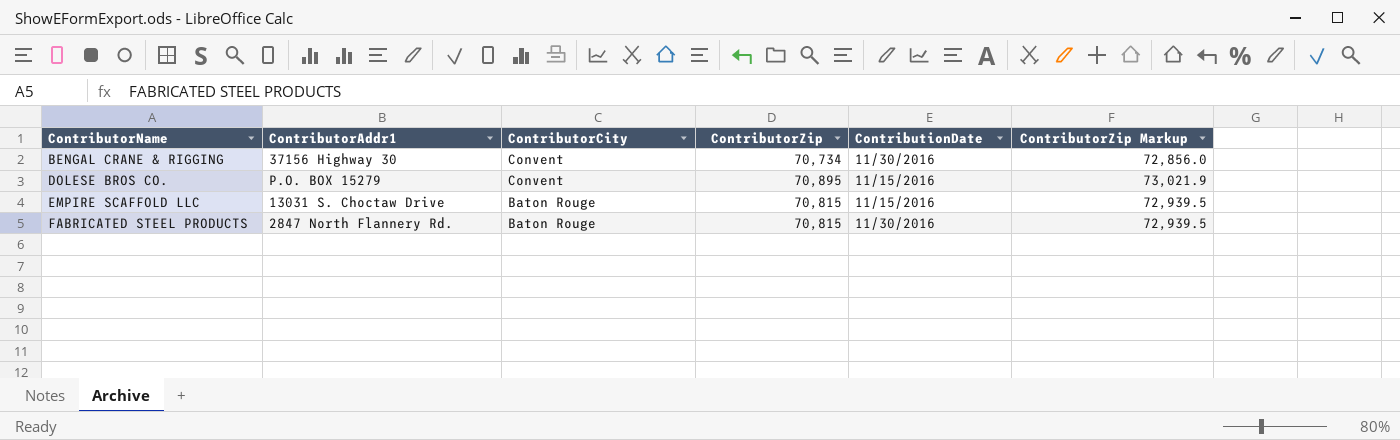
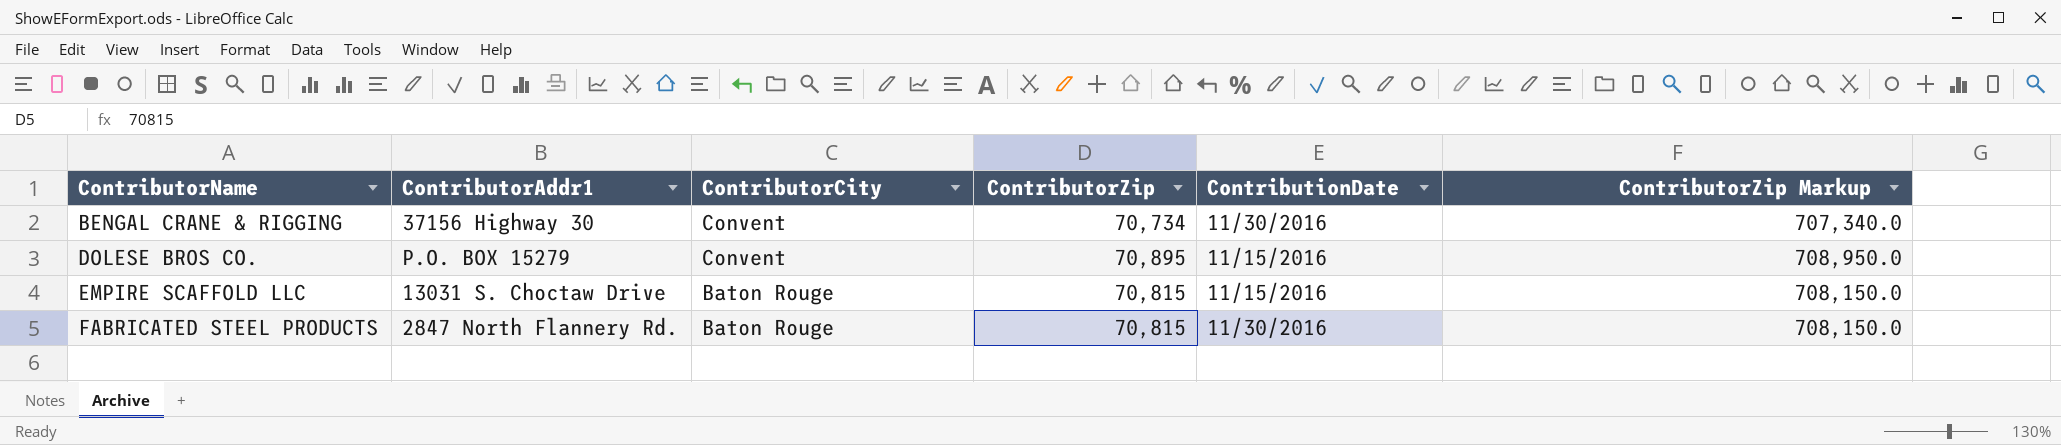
column ContributorZip Markup | formula: [ContributorZip] * 1.03 -> [ContributorZip] * 10

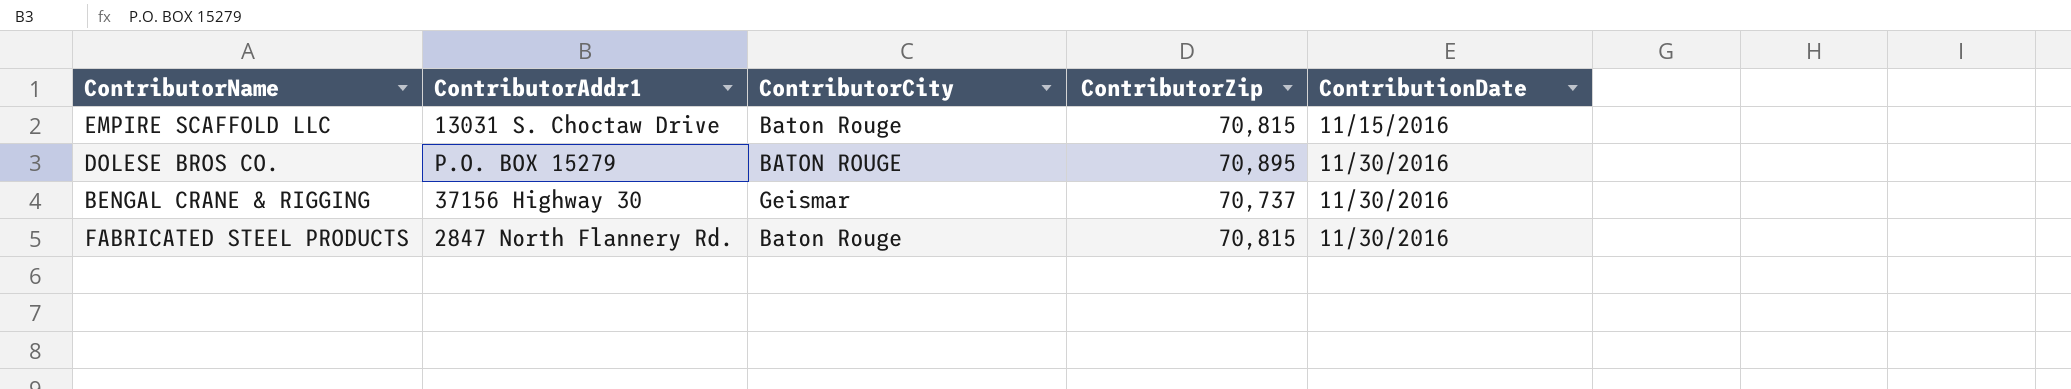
row order: ContributorName ascending -> ContributionDate ascending
column ContributorZip Markup | formula: [ContributorZip] * 10 -> none
DOLESE BROS CO. | ContributorCity: Convent -> BATON ROUGE
DOLESE BROS CO. | ContributionDate: 11/15/2016 -> 11/30/2016
BENGAL CRANE & RIGGING | ContributorCity: Convent -> Geismar
BENGAL CRANE & RIGGING | ContributorZip: 70,734 -> 70,737

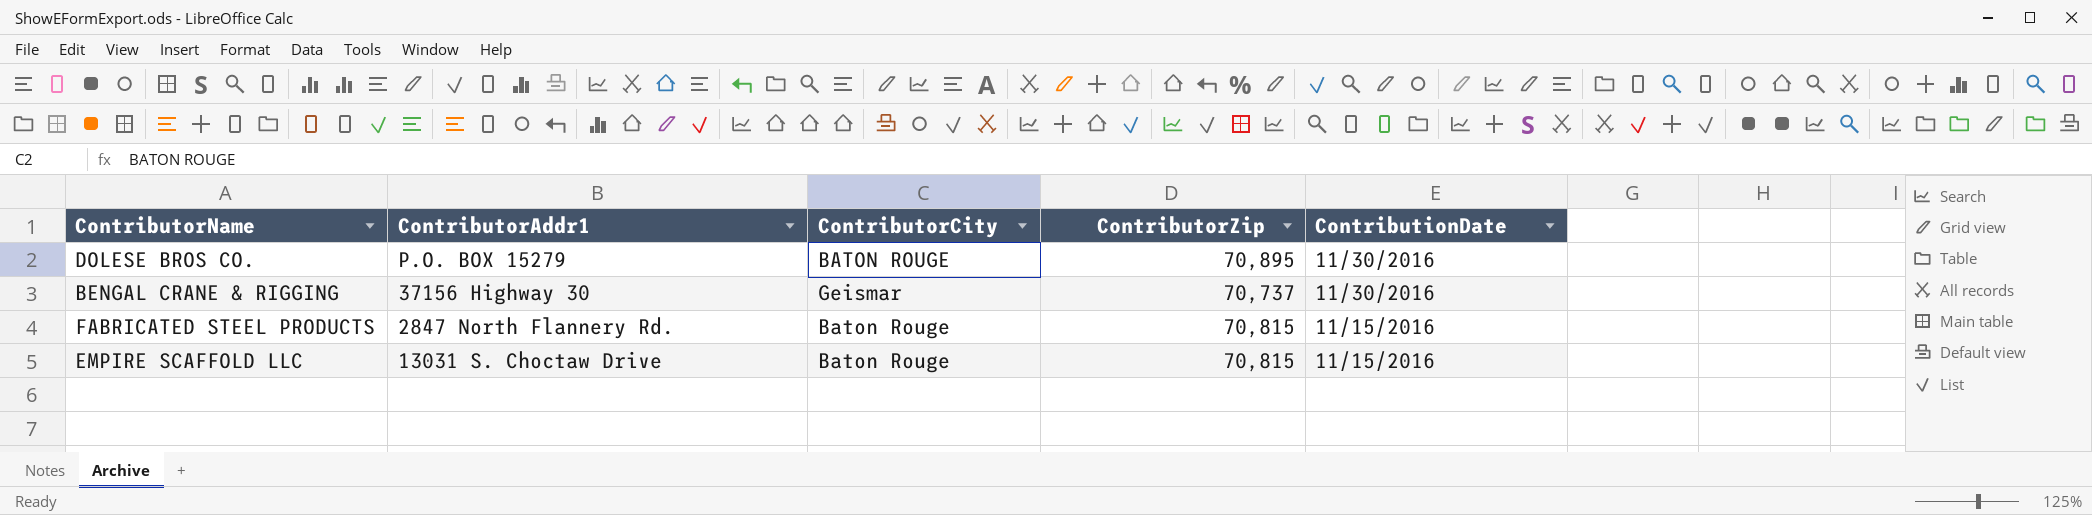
row order: ContributionDate ascending -> ContributionDate descending
FABRICATED STEEL PRODUCTS | ContributionDate: 11/30/2016 -> 11/15/2016

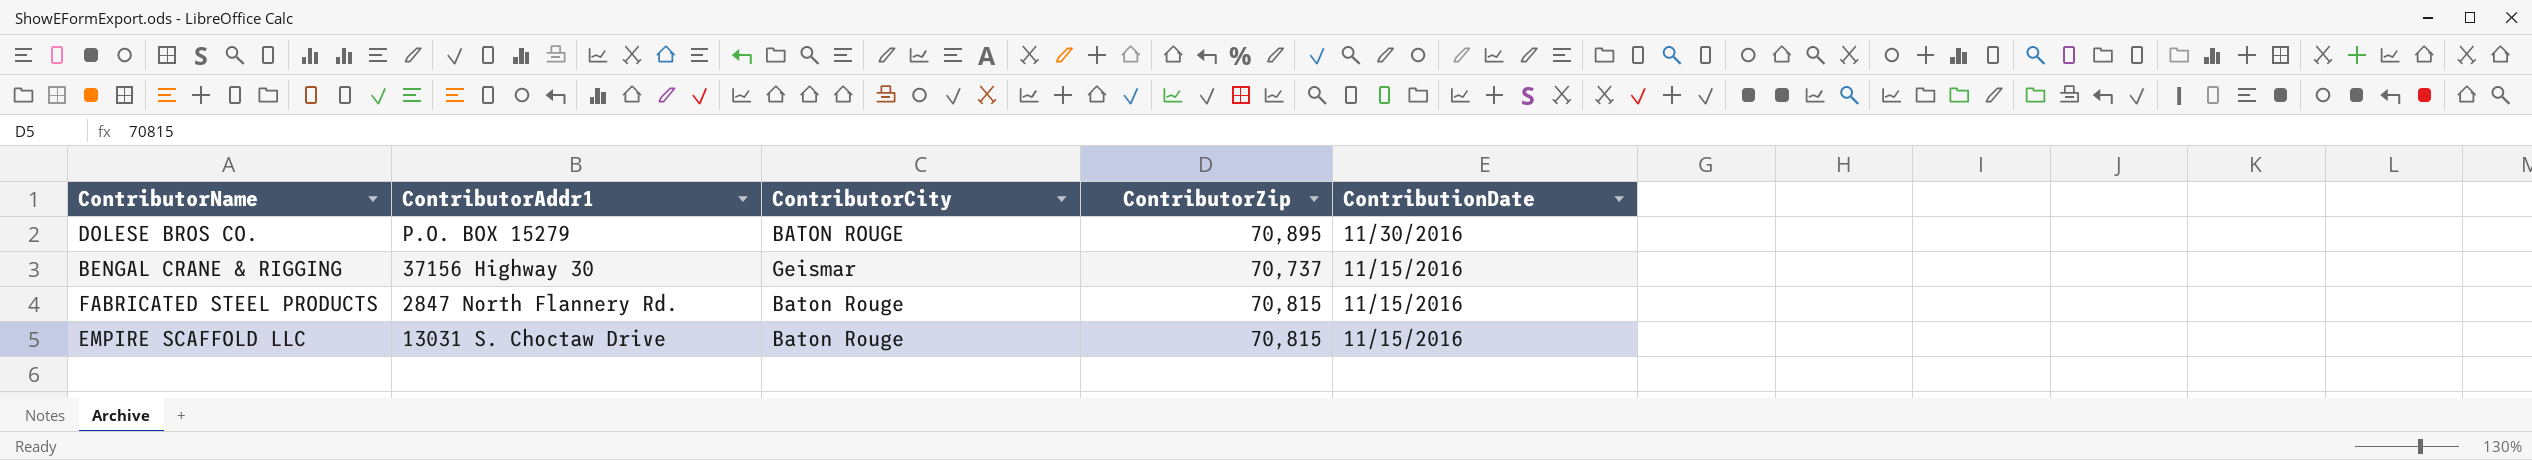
BENGAL CRANE & RIGGING | ContributionDate: 11/30/2016 -> 11/15/2016

